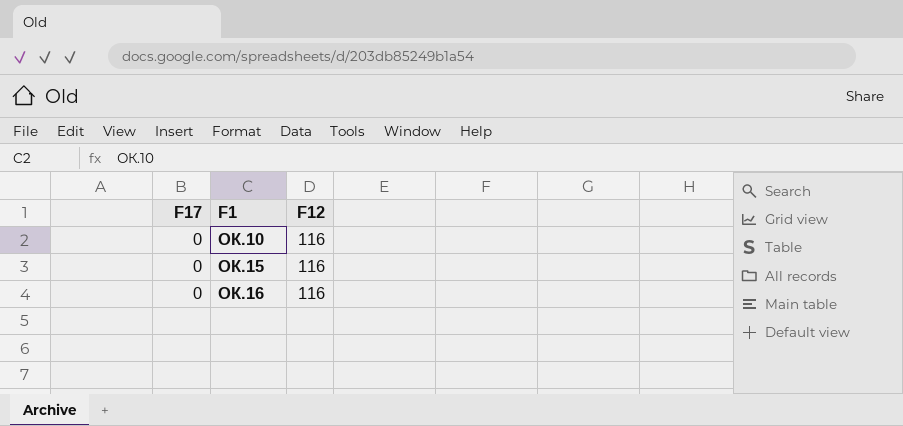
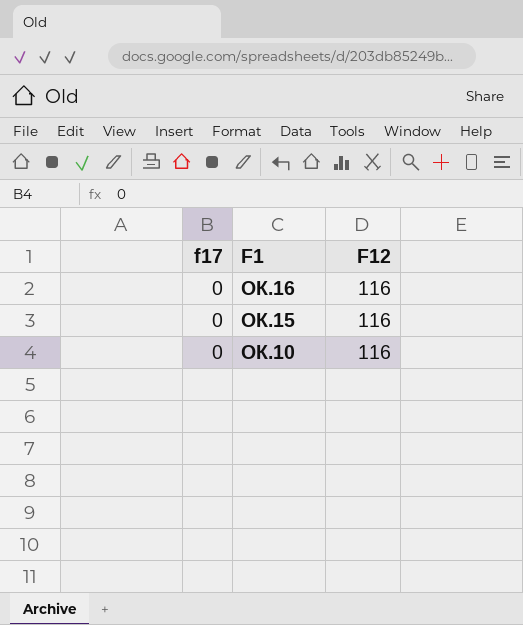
row order: F1 ascending -> F1 descending
column name: F17 -> f17

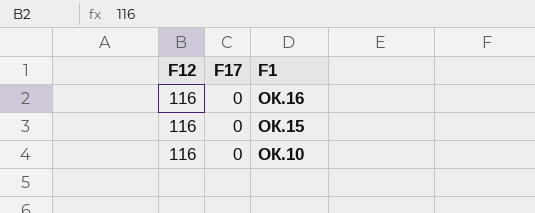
column F12 | position: 3 -> 1
column name: f17 -> F17

